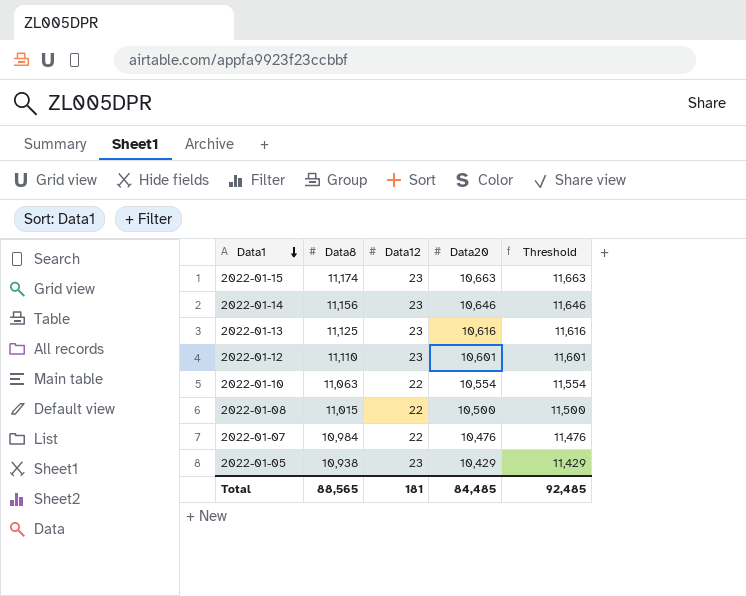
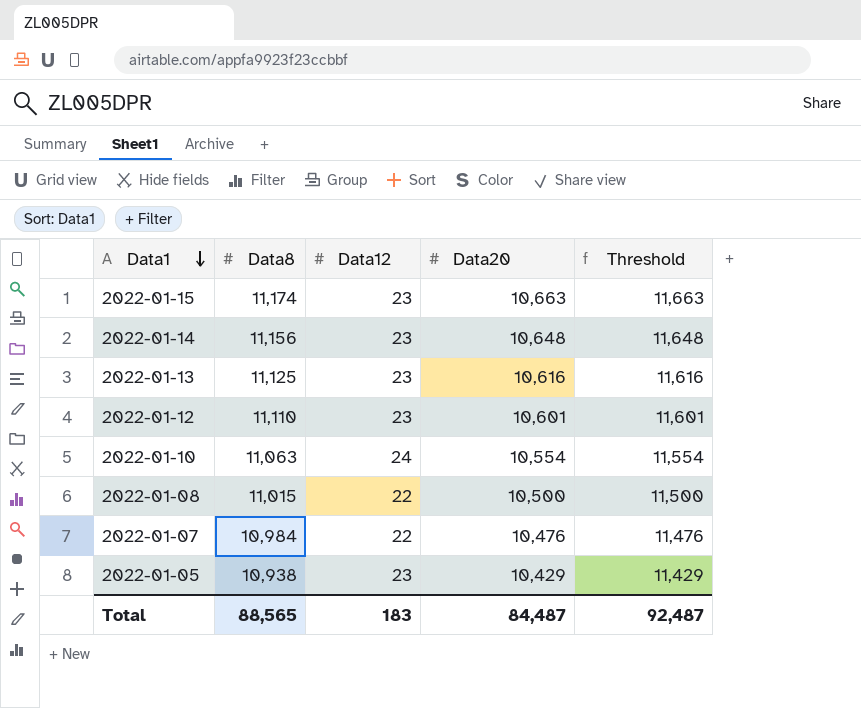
2022-01-14 | Data20: 10,646 -> 10,648
2022-01-14 | Threshold: 11,646 -> 11,648
2022-01-10 | Data12: 22 -> 24
Total | Data12: 181 -> 183
Total | Data20: 84,485 -> 84,487
Total | Threshold: 92,485 -> 92,487

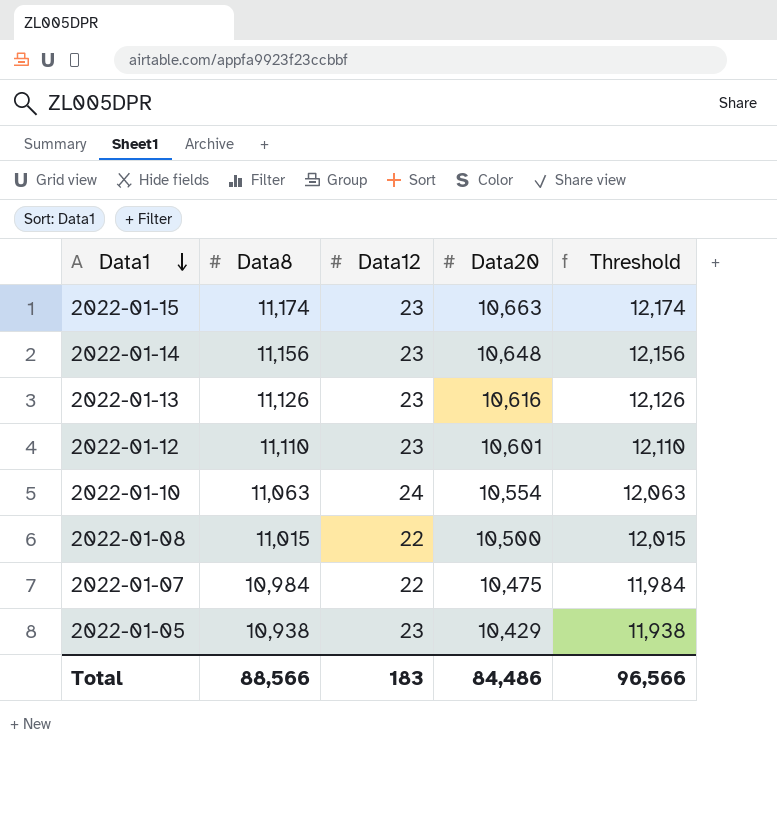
column Threshold | formula: [Data20] + 1000 -> [Data8] + 1000
2022-01-13 | Data8: 11,125 -> 11,126
2022-01-07 | Data20: 10,476 -> 10,475
Total | Data8: 88,565 -> 88,566
Total | Data20: 84,487 -> 84,486
Total | Threshold: 92,487 -> 96,566

